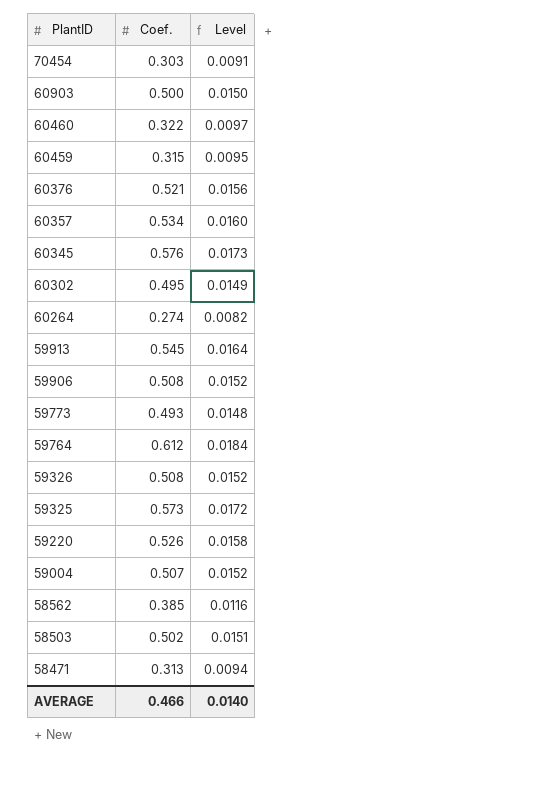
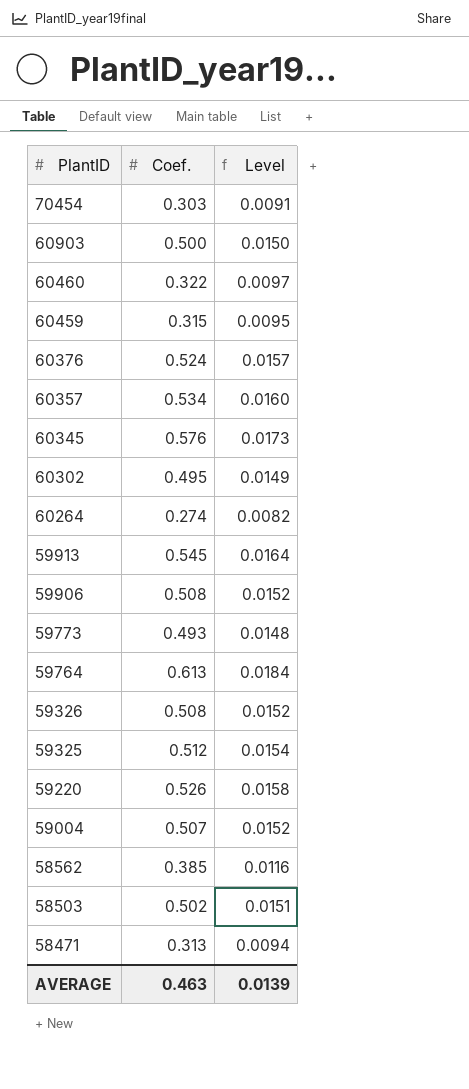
60376 | Coef.: 0.521 -> 0.524
60376 | Level: 0.0156 -> 0.0157
59764 | Coef.: 0.612 -> 0.613
59325 | Coef.: 0.573 -> 0.512
59325 | Level: 0.0172 -> 0.0154
AVERAGE | Coef.: 0.466 -> 0.463
AVERAGE | Level: 0.0140 -> 0.0139

